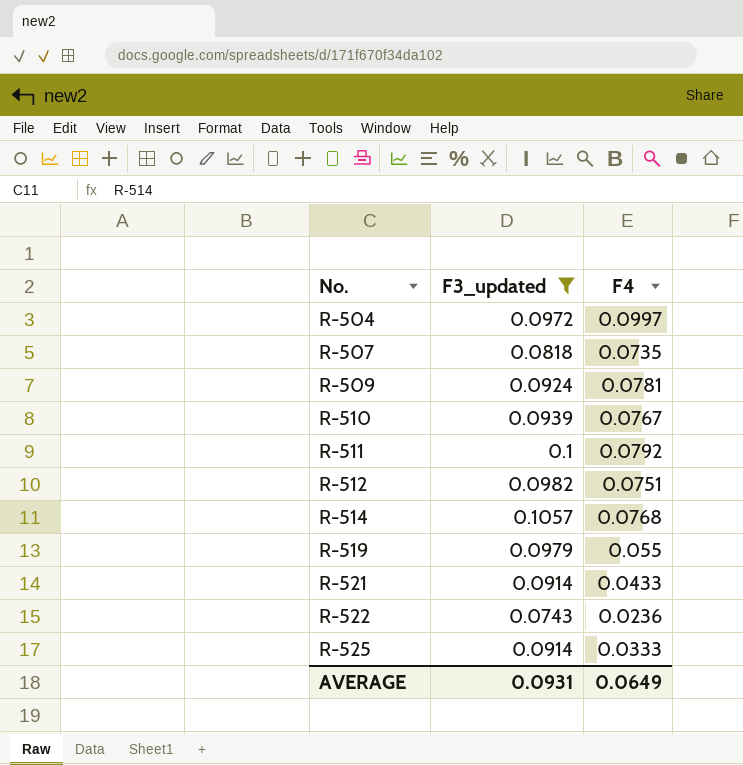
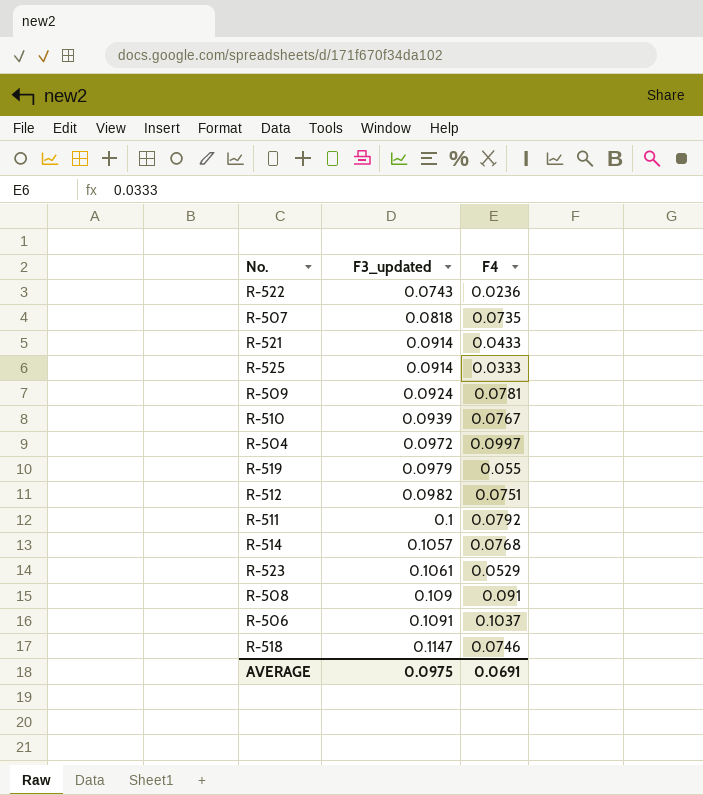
filter: F3_updated <= 0.1057 -> none
row order: No. ascending -> F3_updated ascending
AVERAGE | F3_updated: 0.0931 -> 0.0975
AVERAGE | F4: 0.0649 -> 0.0691

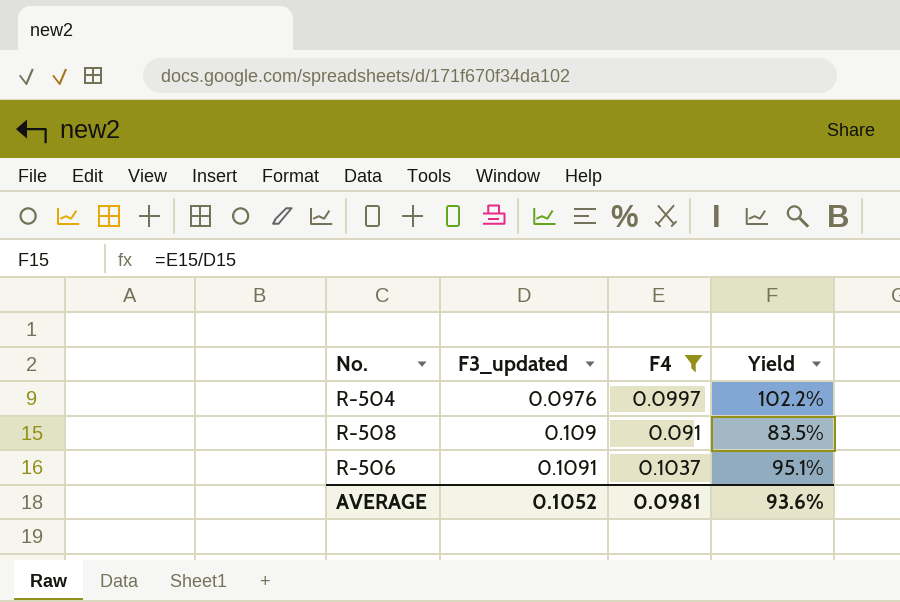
filter: none -> F4 >= 0.091
column Yield | formula: none -> [F4] / [F3_updated]
R-504 | F3_updated: 0.0972 -> 0.0976
AVERAGE | F3_updated: 0.0975 -> 0.1052
AVERAGE | F4: 0.0691 -> 0.0981

